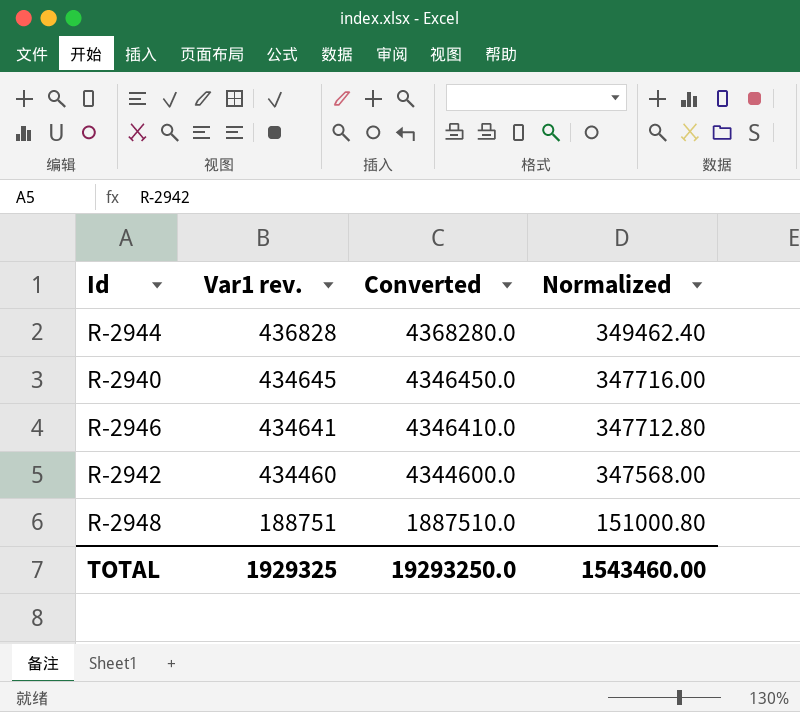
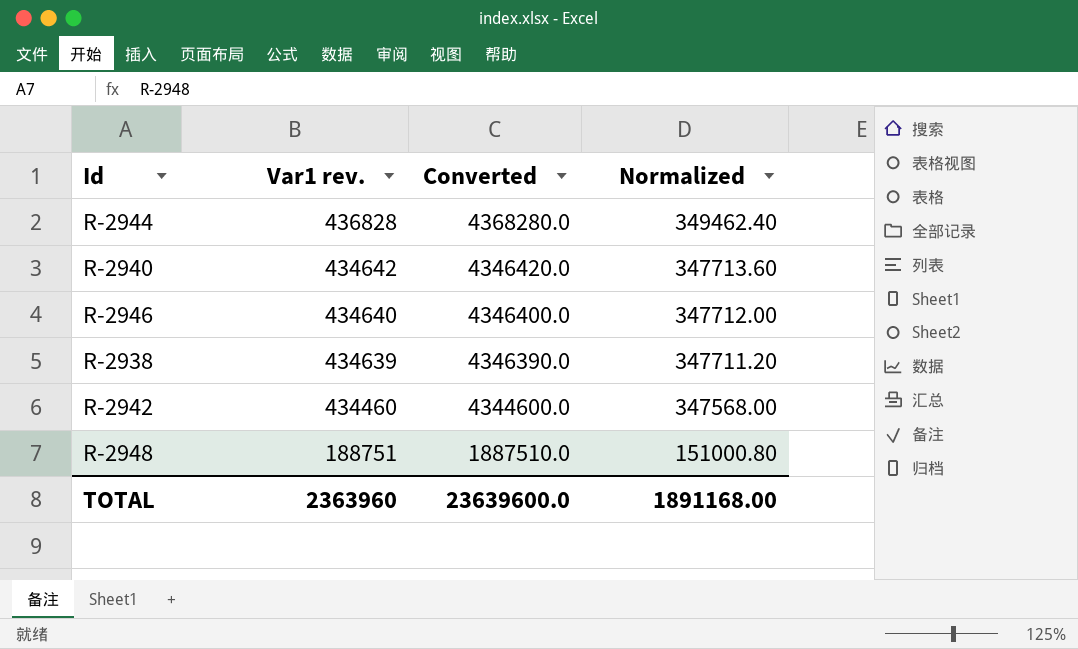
R-2940 | Var1 rev.: 434645 -> 434642
R-2940 | Converted: 4346450.0 -> 4346420.0
R-2940 | Normalized: 347716.00 -> 347713.60
R-2946 | Var1 rev.: 434641 -> 434640
R-2946 | Converted: 4346410.0 -> 4346400.0
R-2946 | Normalized: 347712.80 -> 347712.00
row R-2938: none -> 434639 | 4346390.0 | 347711.20
TOTAL | Var1 rev.: 1929325 -> 2363960
TOTAL | Converted: 19293250.0 -> 23639600.0
TOTAL | Normalized: 1543460.00 -> 1891168.00

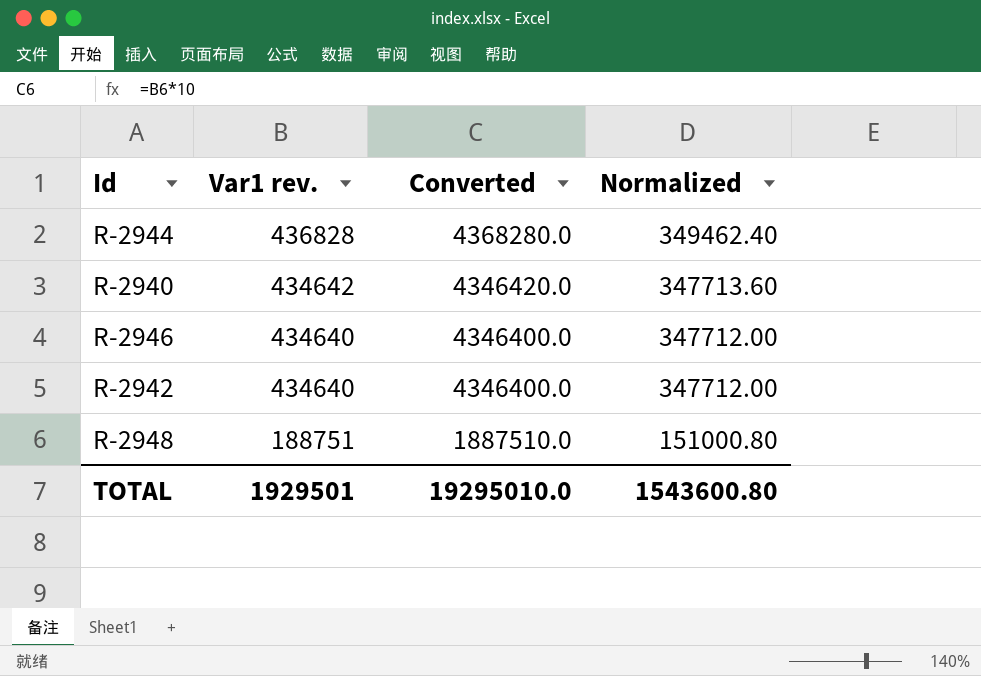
row R-2938: 434639 | 4346390.0 | 347711.20 -> none
R-2942 | Var1 rev.: 434460 -> 434640
R-2942 | Converted: 4344600.0 -> 4346400.0
R-2942 | Normalized: 347568.00 -> 347712.00
TOTAL | Var1 rev.: 2363960 -> 1929501
TOTAL | Converted: 23639600.0 -> 19295010.0
TOTAL | Normalized: 1891168.00 -> 1543600.80

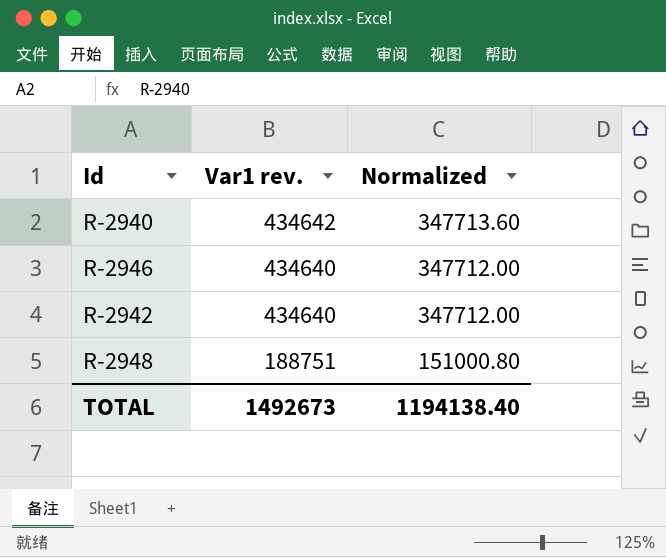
column Converted | formula: [Var1 rev.] * 10 -> none
row R-2944: 436828 | 4368280.0 | 349462.40 -> none
TOTAL | Var1 rev.: 1929501 -> 1492673
TOTAL | Normalized: 1543600.80 -> 1194138.40

